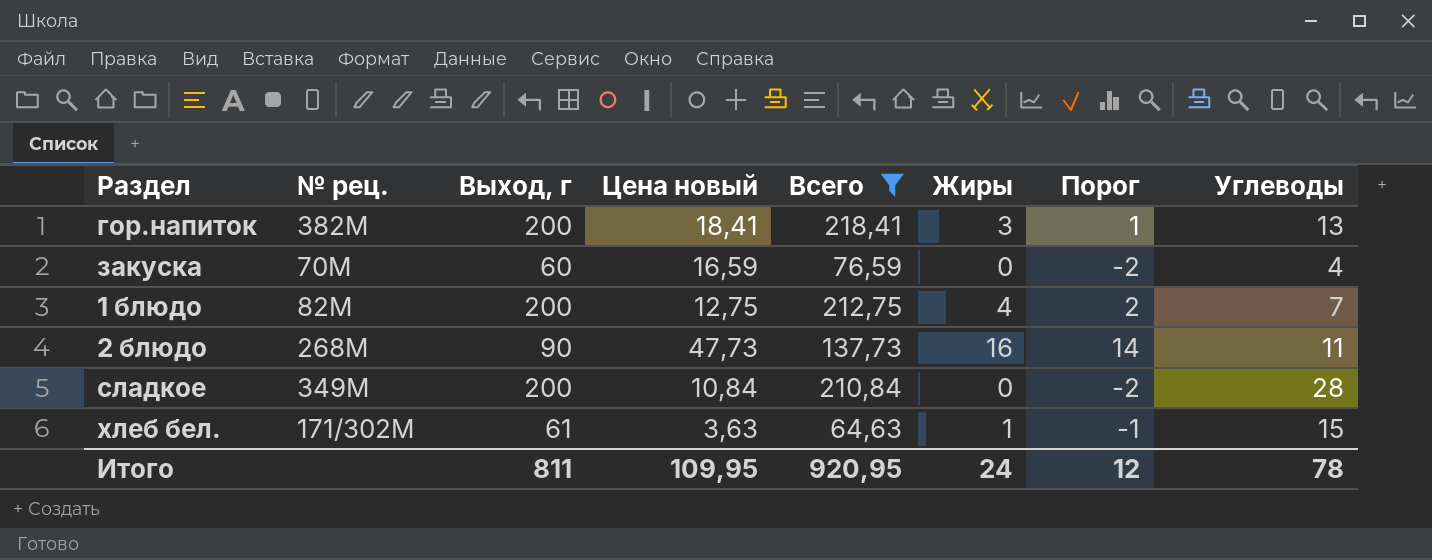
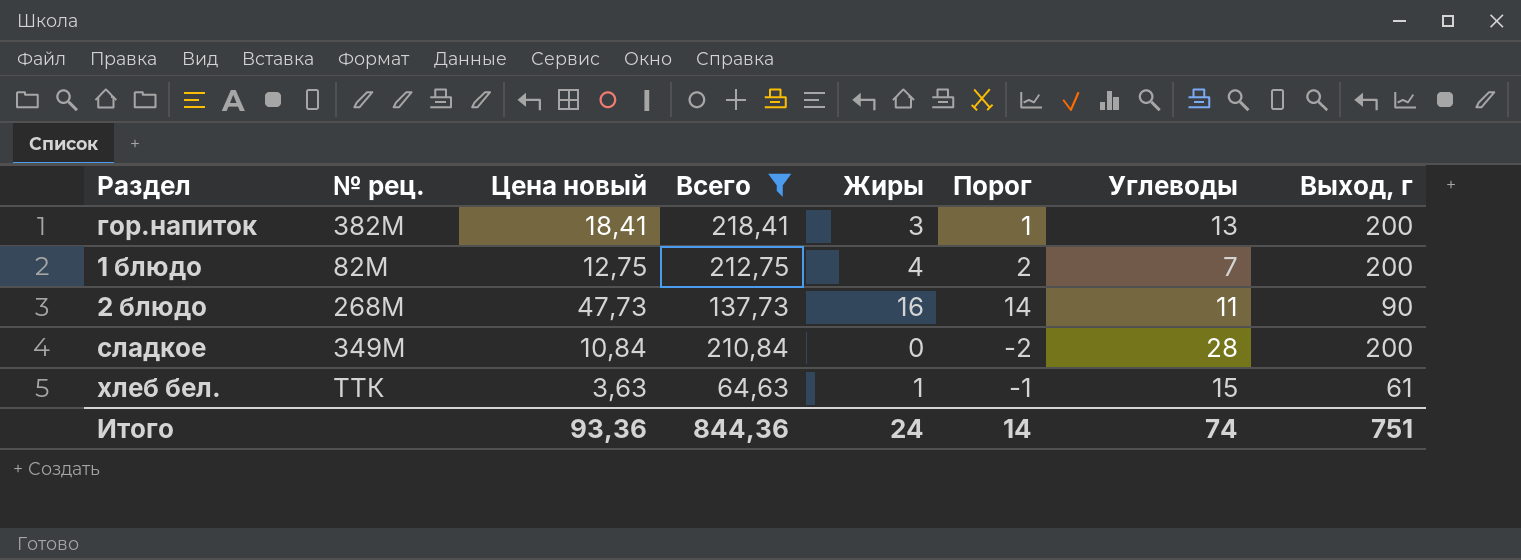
column Выход, г | position: 3 -> 8
row закуска: 70М | 60 | 16,59 | 76,59 | 0 | -2 | 4 -> none
хлеб бел. | № рец.: 171/302М -> ТТК
Итого | Цена новый: 109,95 -> 93,36
Итого | Всего: 920,95 -> 844,36
Итого | Порог: 12 -> 14
Итого | Углеводы: 78 -> 74
Итого | Выход, г: 811 -> 751

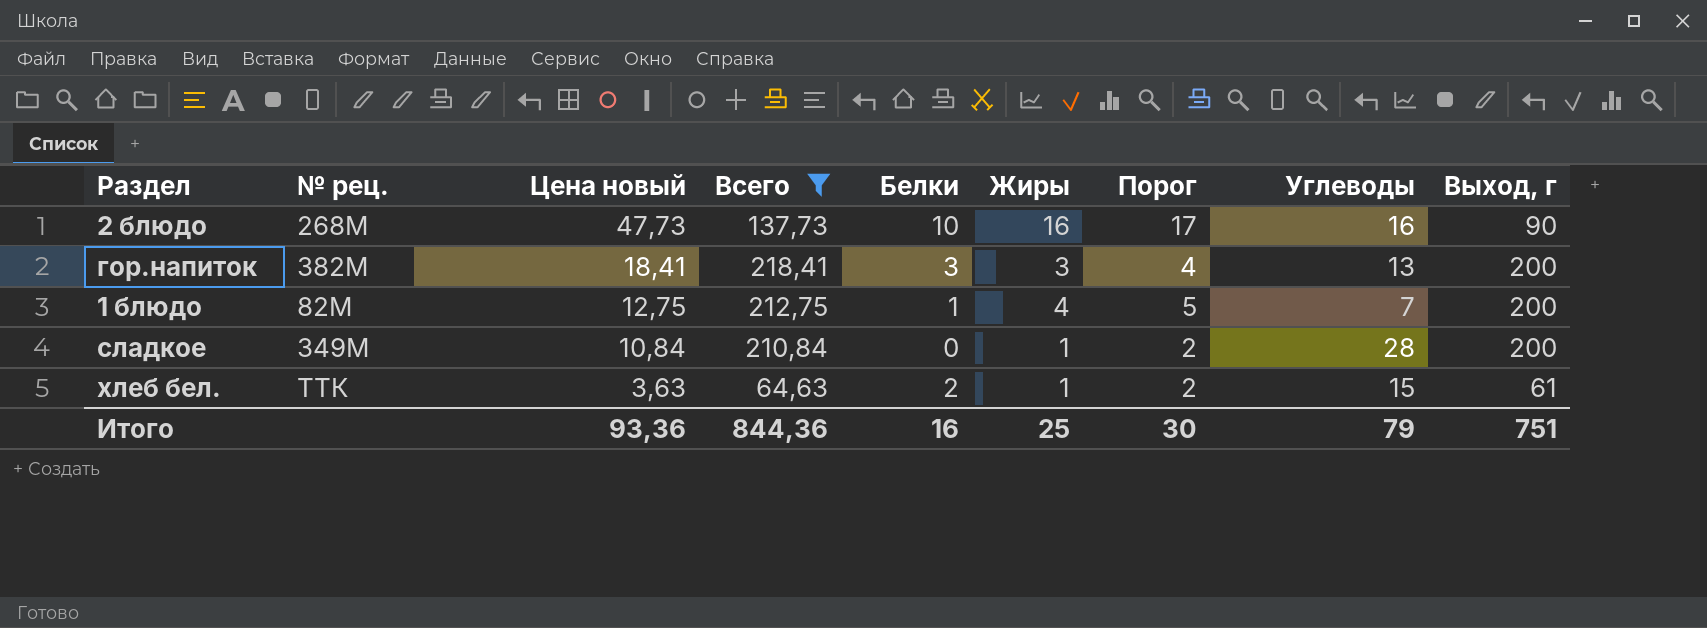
row order: none -> Цена новый descending
column Белки | position: none -> 5
column Порог | formula: [Жиры] - 2 -> [Жиры] + 1
2 блюдо | Углеводы: 11 -> 16
сладкое | Жиры: 0 -> 1
Итого | Жиры: 24 -> 25
Итого | Порог: 14 -> 30
Итого | Углеводы: 74 -> 79

